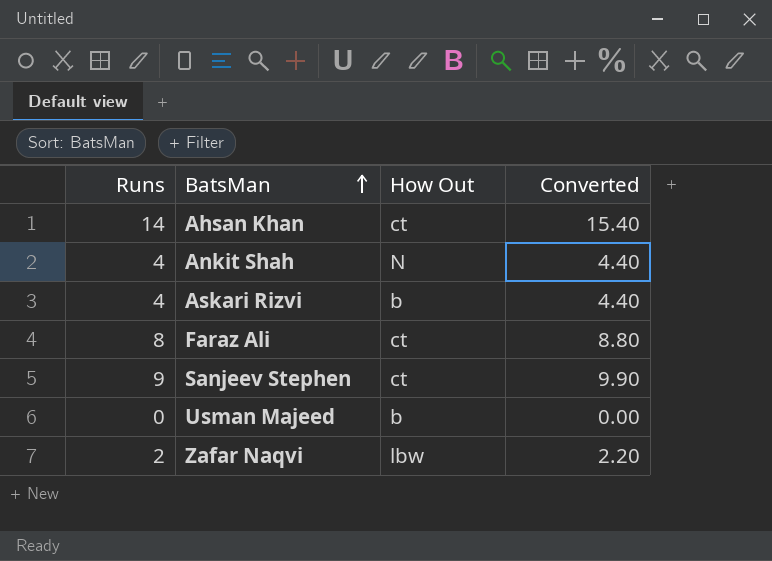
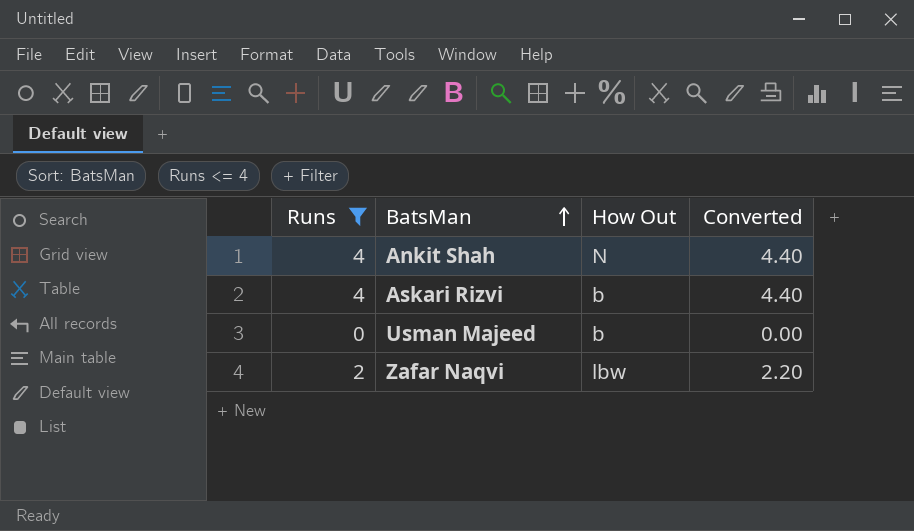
filter: none -> Runs <= 4

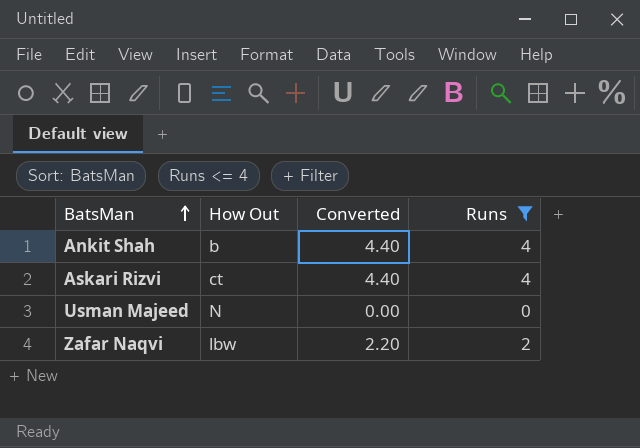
column Runs | position: 1 -> 4
Ankit Shah | How Out: N -> b
Askari Rizvi | How Out: b -> ct
Usman Majeed | How Out: b -> N

